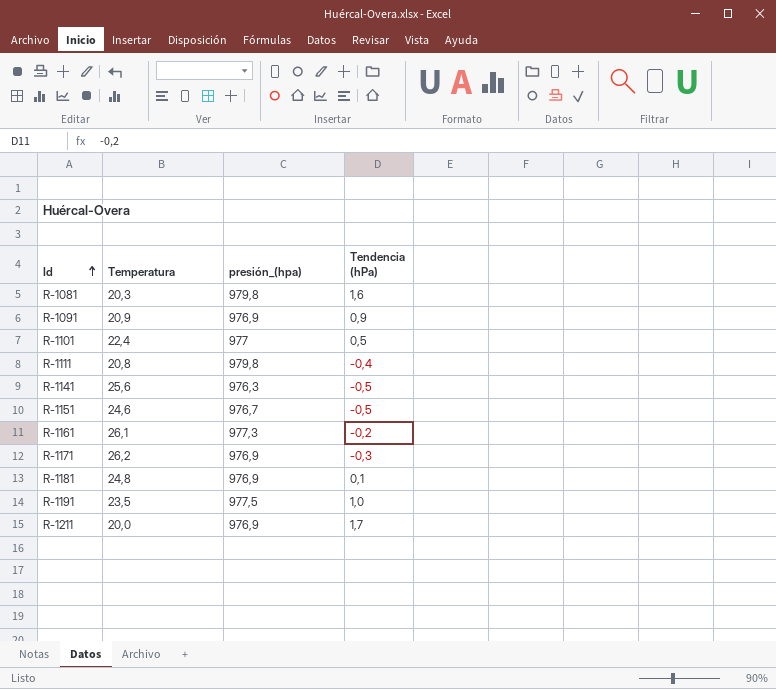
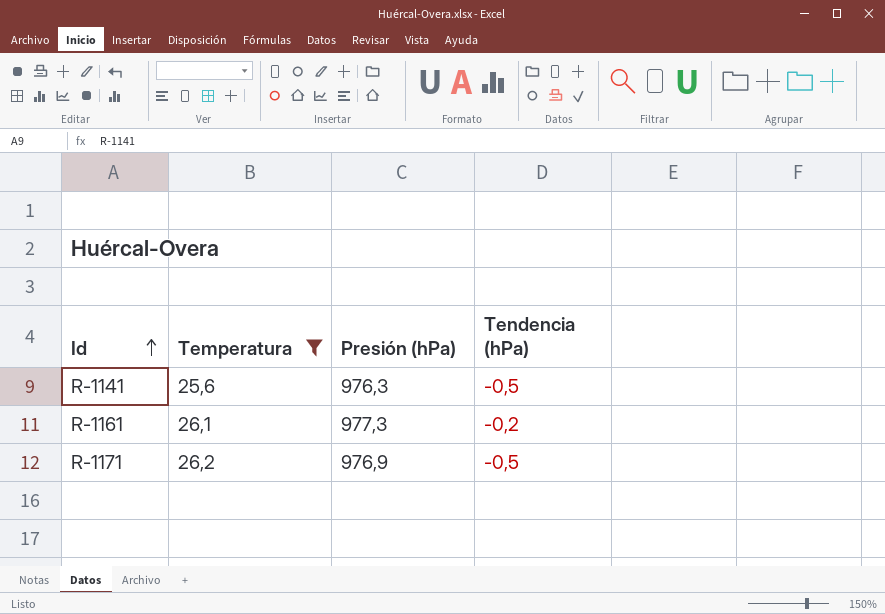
filter: none -> Temperatura >= 25,6
column name: presión_(hpa) -> Presión (hPa)
R-1171 | Tendencia (hPa): -0,3 -> -0,5

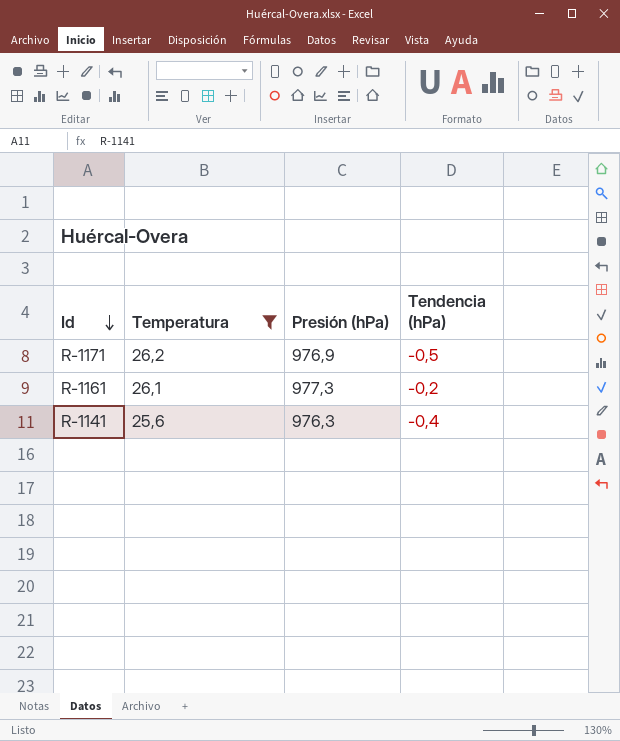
row order: Id ascending -> Id descending
R-1141 | Tendencia (hPa): -0,5 -> -0,4

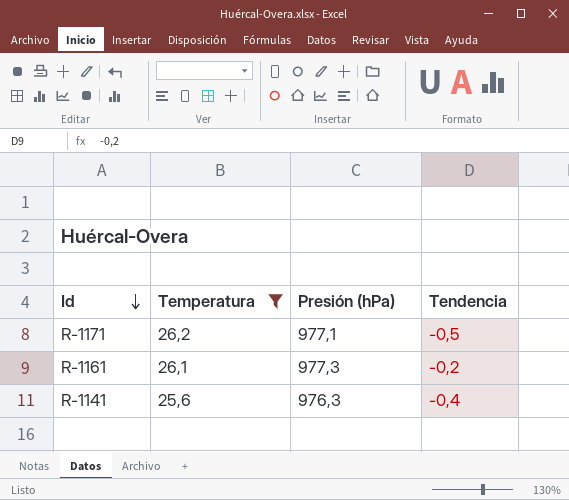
column name: Tendencia (hPa) -> Tendencia
R-1171 | Presión (hPa): 976,9 -> 977,1

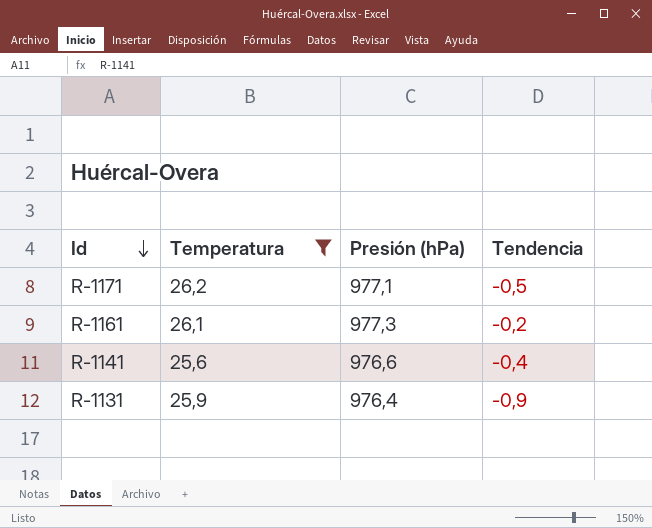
R-1141 | Presión (hPa): 976,3 -> 976,6
row R-1131: none -> 25,9 | 976,4 | -0,9

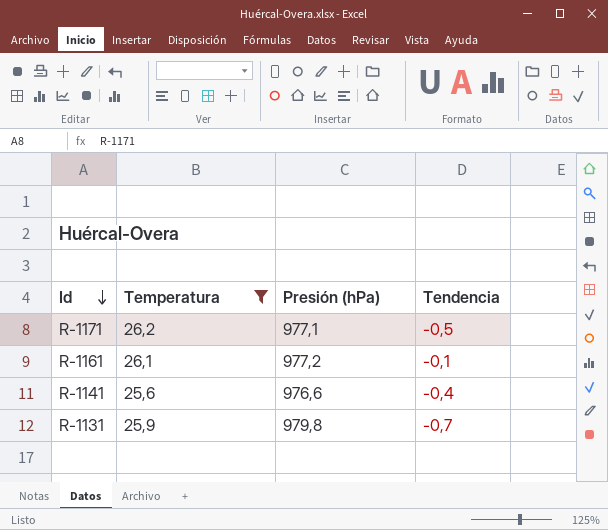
R-1161 | Presión (hPa): 977,3 -> 977,2
R-1161 | Tendencia: -0,2 -> -0,1
R-1131 | Presión (hPa): 976,4 -> 979,8
R-1131 | Tendencia: -0,9 -> -0,7

